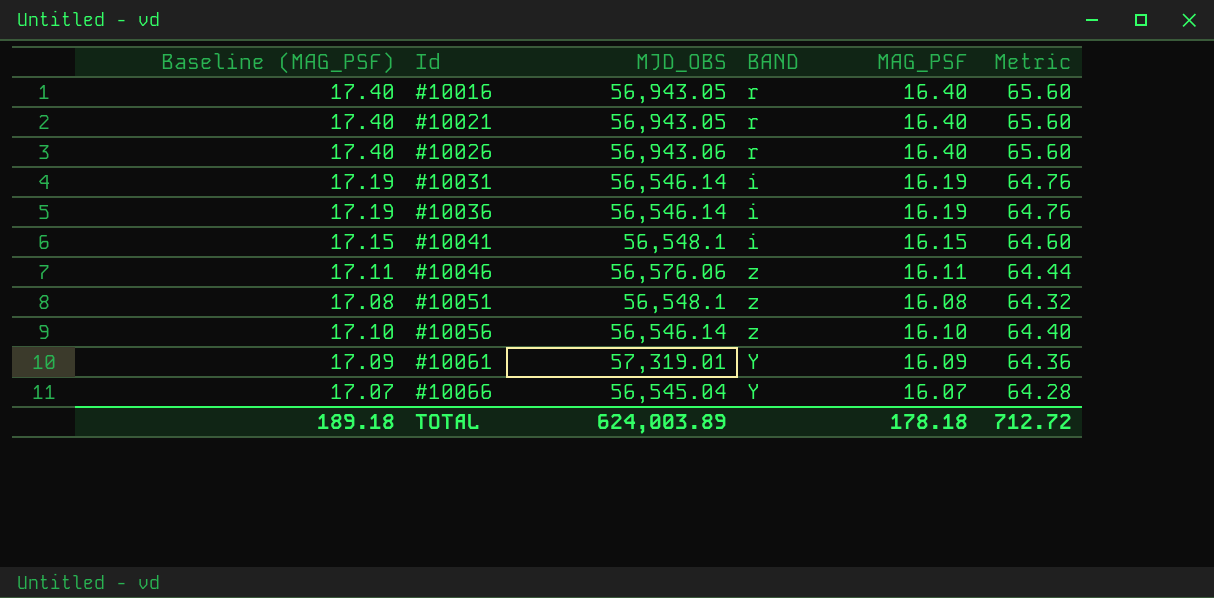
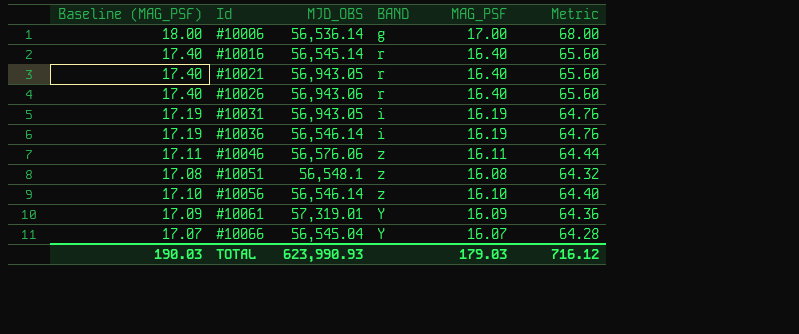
row #10041: 17.15 | 56,548.1 | i | 16.15 | 64.60 -> none
row #10006: none -> 18.00 | 56,536.14 | g | 17.00 | 68.00
#10016 | MJD_OBS: 56,943.05 -> 56,545.14
#10031 | MJD_OBS: 56,546.14 -> 56,943.05
TOTAL | Baseline (MAG_PSF): 189.18 -> 190.03
TOTAL | MJD_OBS: 624,003.89 -> 623,990.93
TOTAL | MAG_PSF: 178.18 -> 179.03
TOTAL | Metric: 712.72 -> 716.12

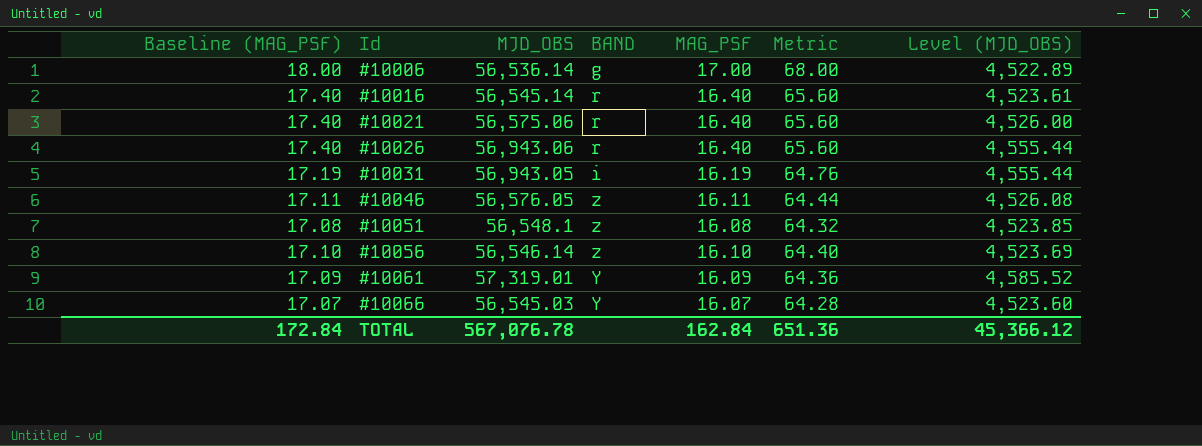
column Level (MJD_OBS) | formula: none -> [MJD_OBS] * 0.08
row #10036: 17.19 | 56,546.14 | i | 16.19 | 64.76 -> none
#10021 | MJD_OBS: 56,943.05 -> 56,575.06
#10046 | MJD_OBS: 56,576.06 -> 56,576.05
#10066 | MJD_OBS: 56,545.04 -> 56,545.03
TOTAL | Baseline (MAG_PSF): 190.03 -> 172.84
TOTAL | MJD_OBS: 623,990.93 -> 567,076.78
TOTAL | MAG_PSF: 179.03 -> 162.84
TOTAL | Metric: 716.12 -> 651.36

